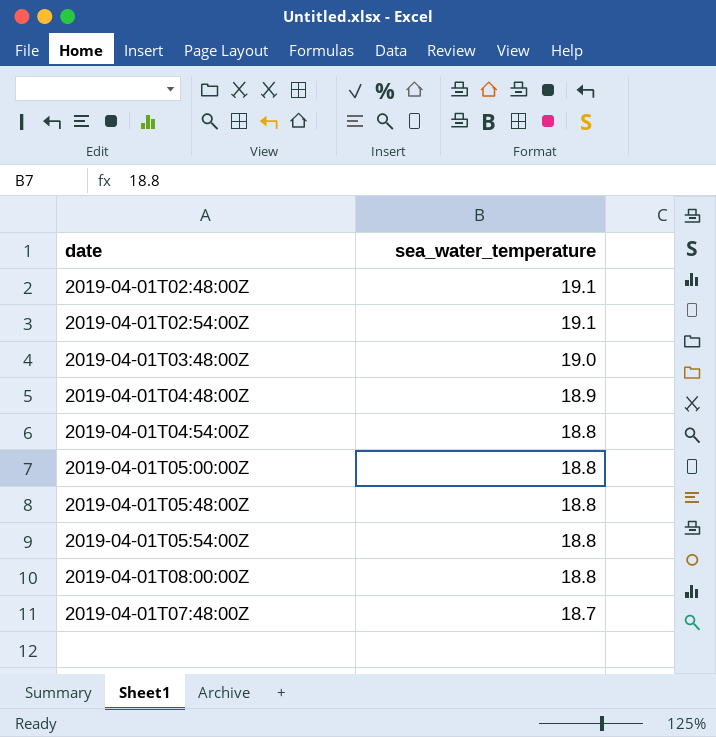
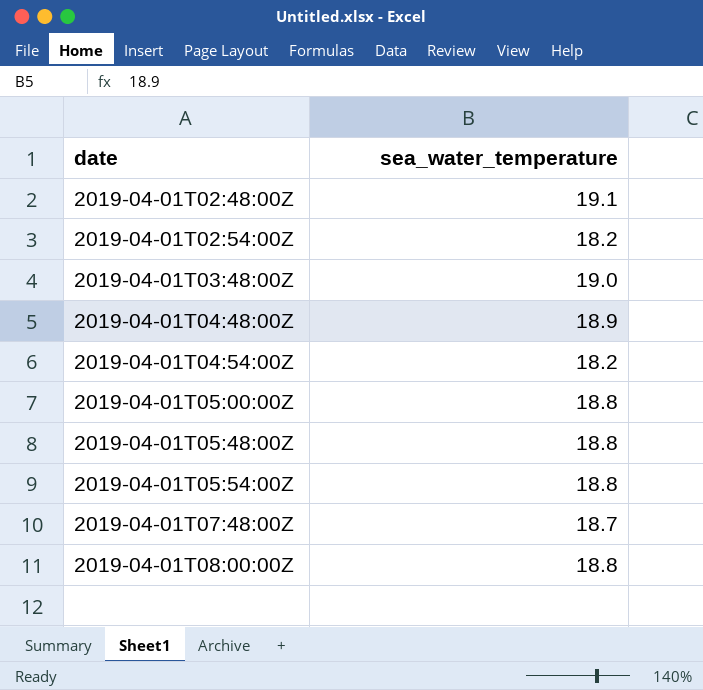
row order: sea_water_temperature descending -> date ascending
2019-04-01T02:54:00Z | sea_water_temperature: 19.1 -> 18.2
2019-04-01T04:54:00Z | sea_water_temperature: 18.8 -> 18.2

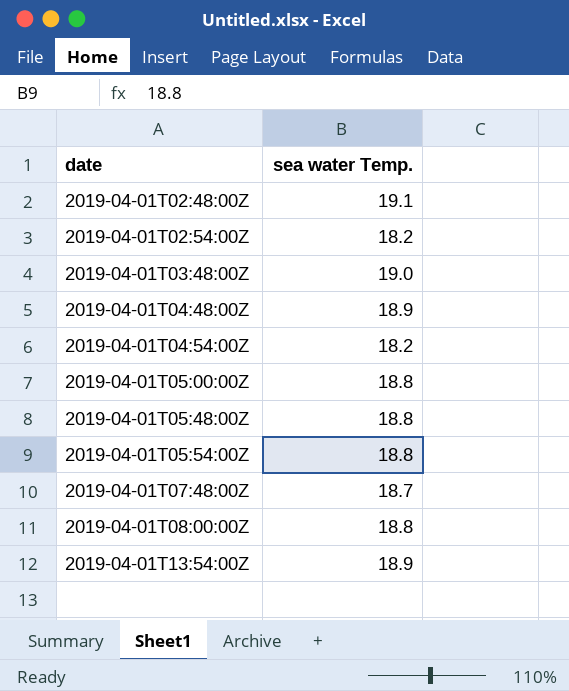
column name: sea_water_temperature -> sea water Temp.
row 2019-04-01T13:54:00Z: none -> 18.9

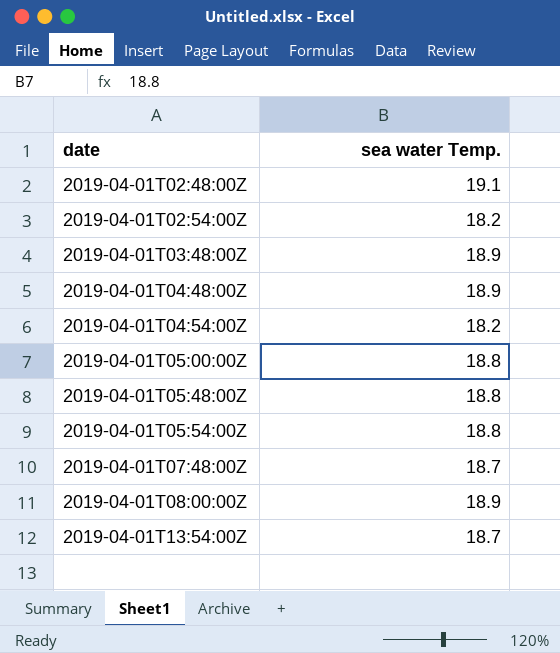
2019-04-01T03:48:00Z | sea water Temp.: 19.0 -> 18.9
2019-04-01T08:00:00Z | sea water Temp.: 18.8 -> 18.9
2019-04-01T13:54:00Z | sea water Temp.: 18.9 -> 18.7

